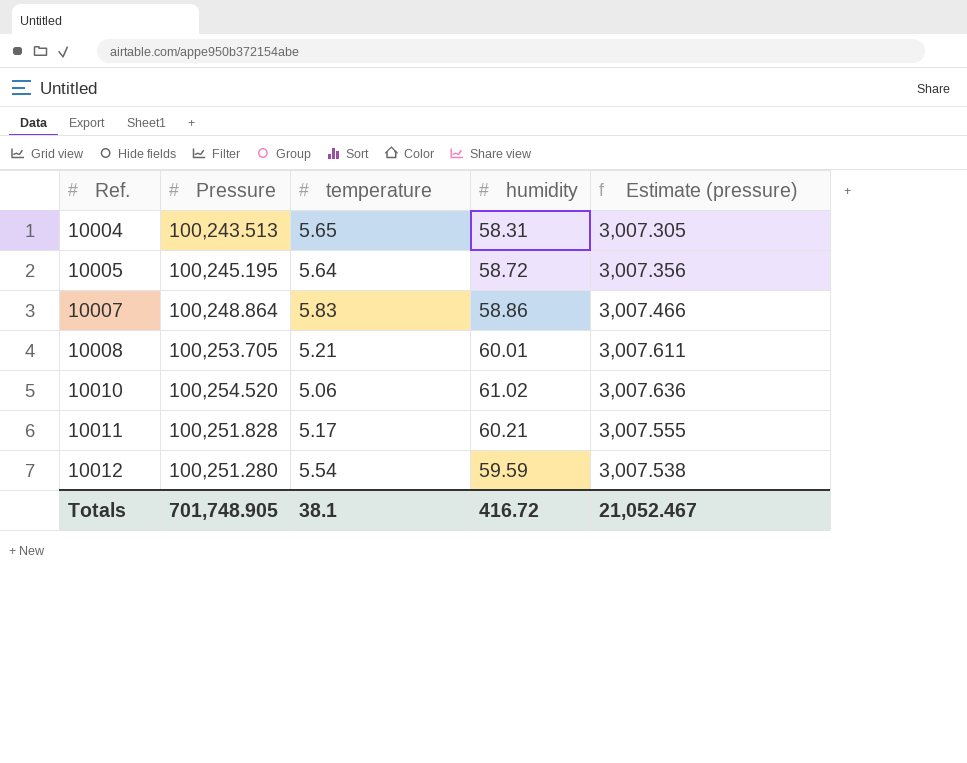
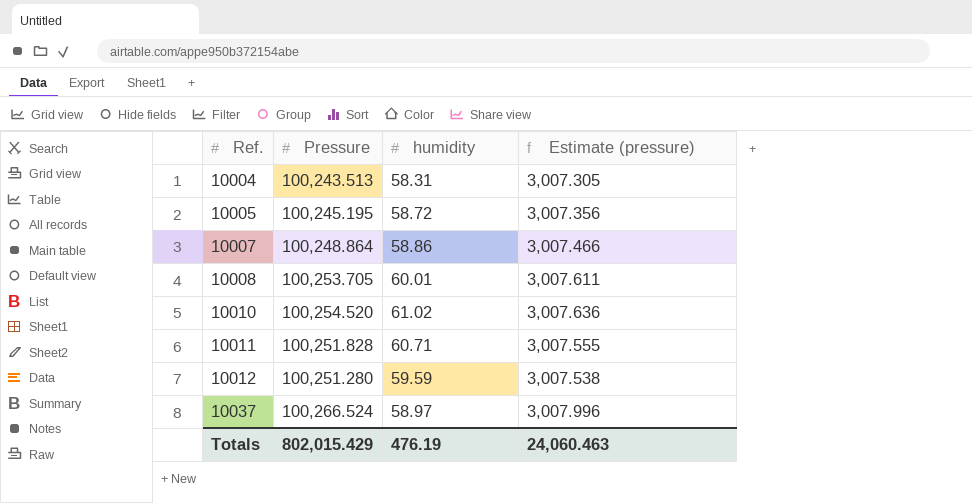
column temperature | position: 3 -> none
10011 | humidity: 60.21 -> 60.71
row 10037: none -> 100,266.524 | 58.97 | 3,007.996
Totals | Pressure: 701,748.905 -> 802,015.429
Totals | humidity: 416.72 -> 476.19
Totals | Estimate (pressure): 21,052.467 -> 24,060.463

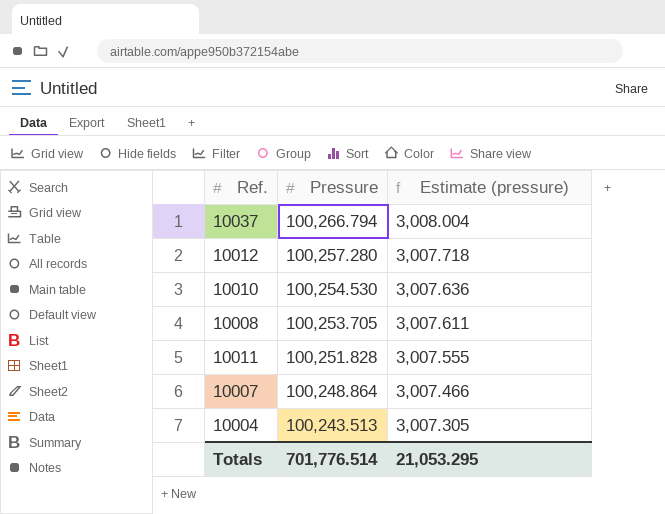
row order: Ref. ascending -> Pressure descending
column humidity | position: 3 -> none
row 10005: 100,245.195 | 58.72 | 3,007.356 -> none
10037 | Pressure: 100,266.524 -> 100,266.794
10037 | Estimate (pressure): 3,007.996 -> 3,008.004
10012 | Pressure: 100,251.280 -> 100,257.280
10012 | Estimate (pressure): 3,007.538 -> 3,007.718
10010 | Pressure: 100,254.520 -> 100,254.530
Totals | Pressure: 802,015.429 -> 701,776.514
Totals | Estimate (pressure): 24,060.463 -> 21,053.295

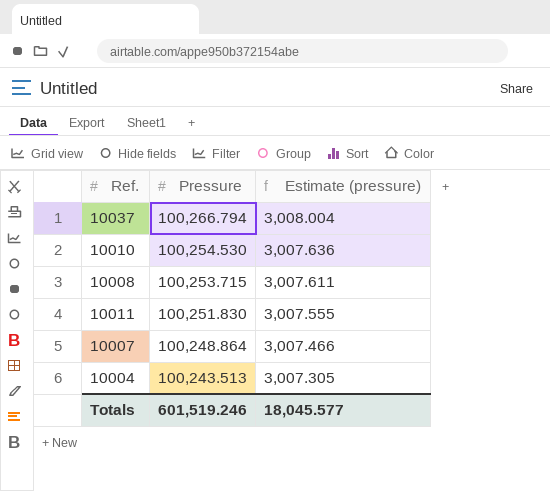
row 10012: 100,257.280 | 3,007.718 -> none
10008 | Pressure: 100,253.705 -> 100,253.715
10011 | Pressure: 100,251.828 -> 100,251.830
Totals | Pressure: 701,776.514 -> 601,519.246
Totals | Estimate (pressure): 21,053.295 -> 18,045.577

